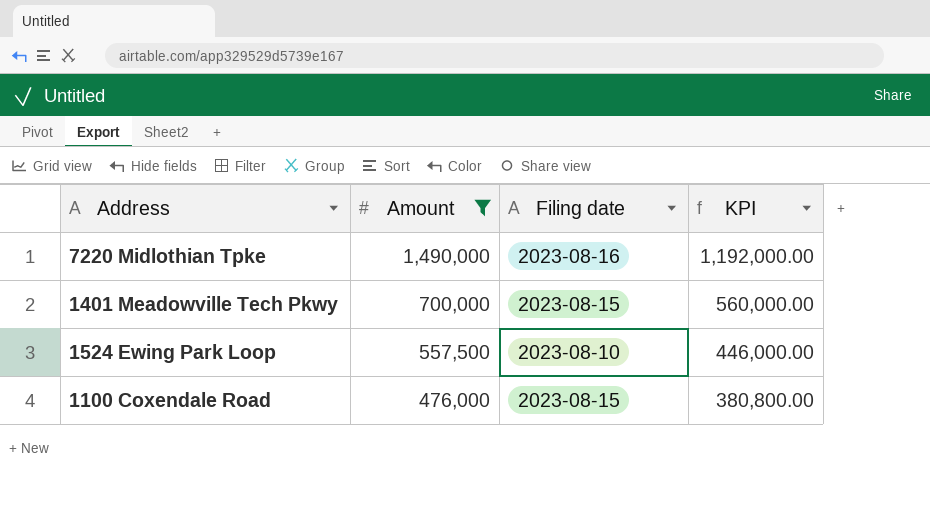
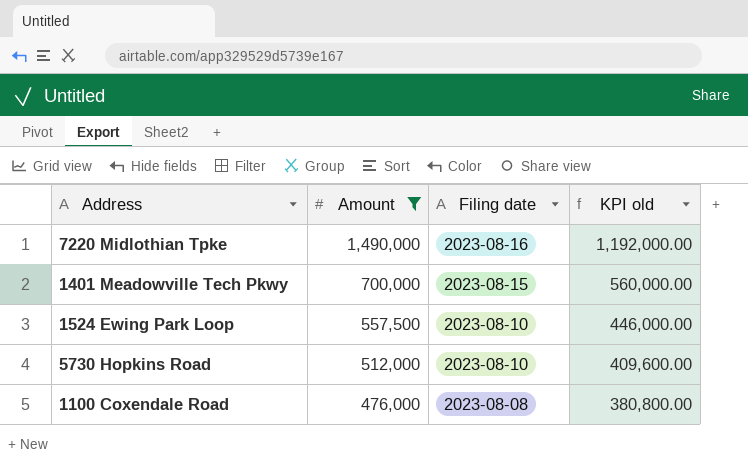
column name: KPI -> KPI old
row 5730 Hopkins Road: none -> 512,000 | 2023-08-10 | 409,600.00
1100 Coxendale Road | Filing date: 2023-08-15 -> 2023-08-08

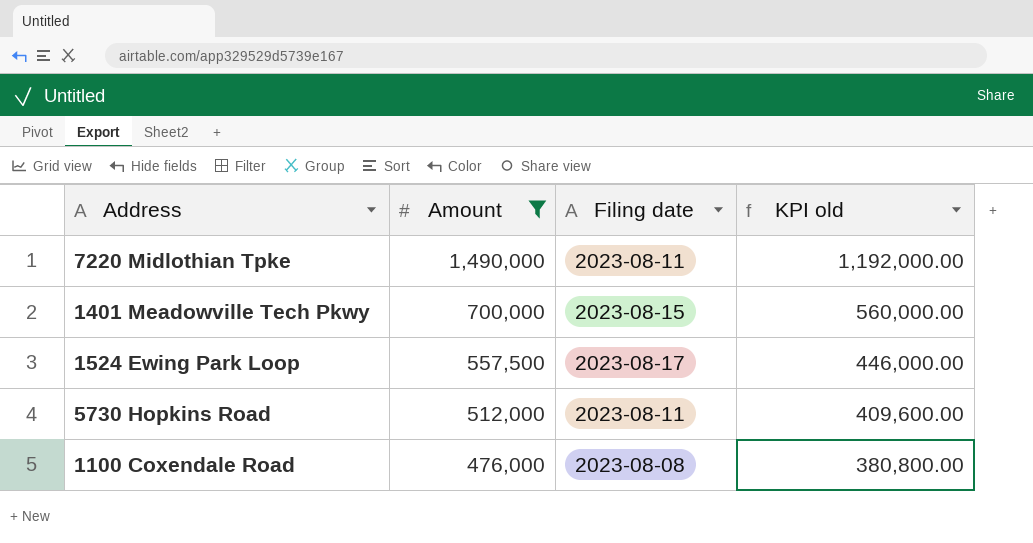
7220 Midlothian Tpke | Filing date: 2023-08-16 -> 2023-08-11
1524 Ewing Park Loop | Filing date: 2023-08-10 -> 2023-08-17
5730 Hopkins Road | Filing date: 2023-08-10 -> 2023-08-11

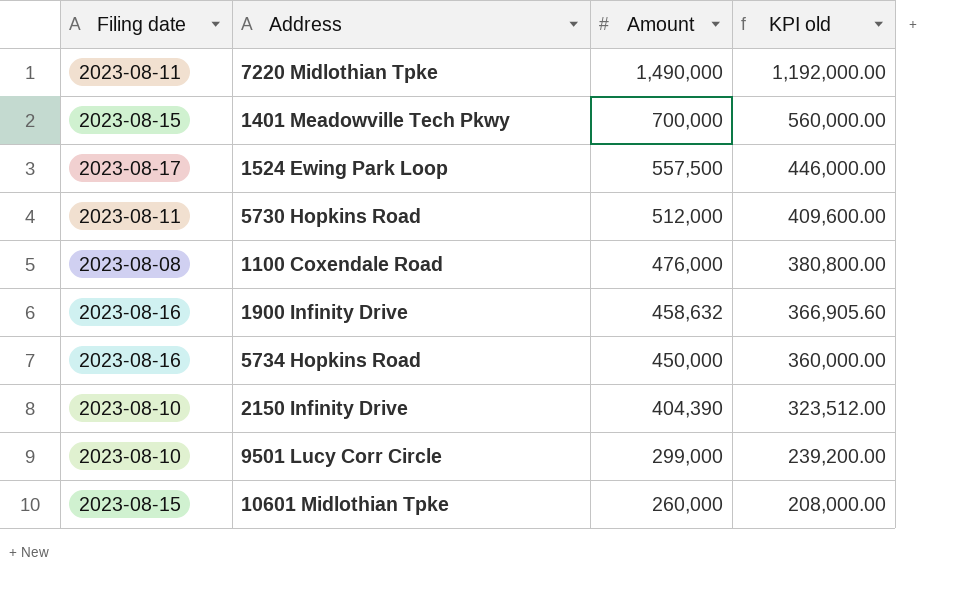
filter: Amount >= 476,000 -> none
column Filing date | position: 3 -> 1

